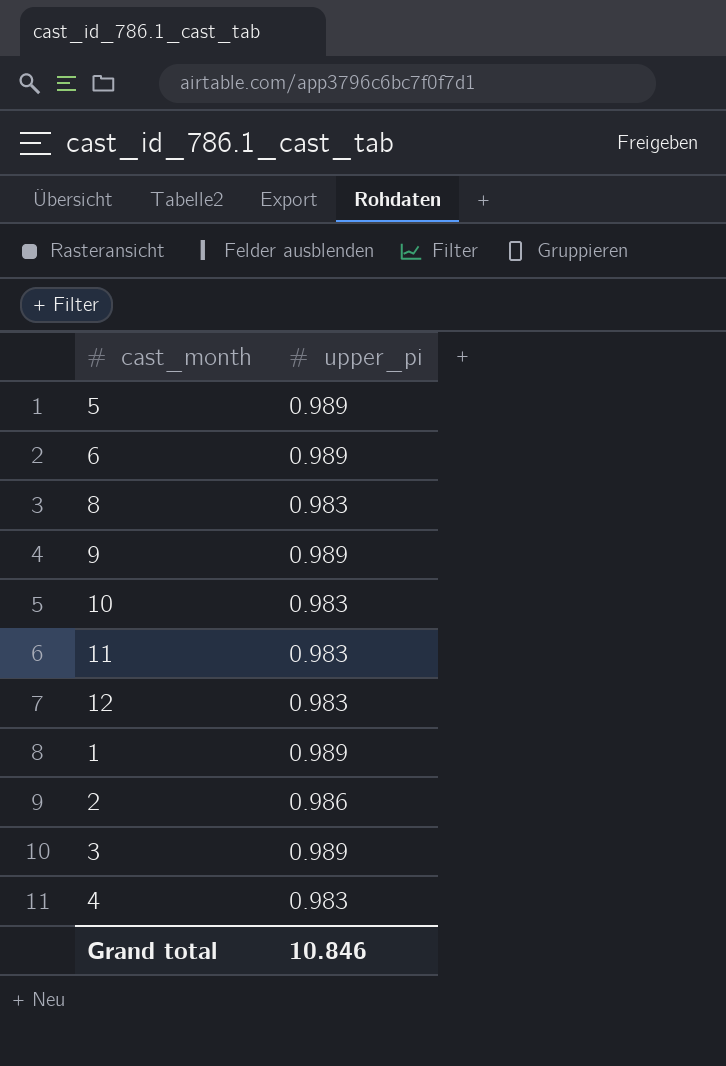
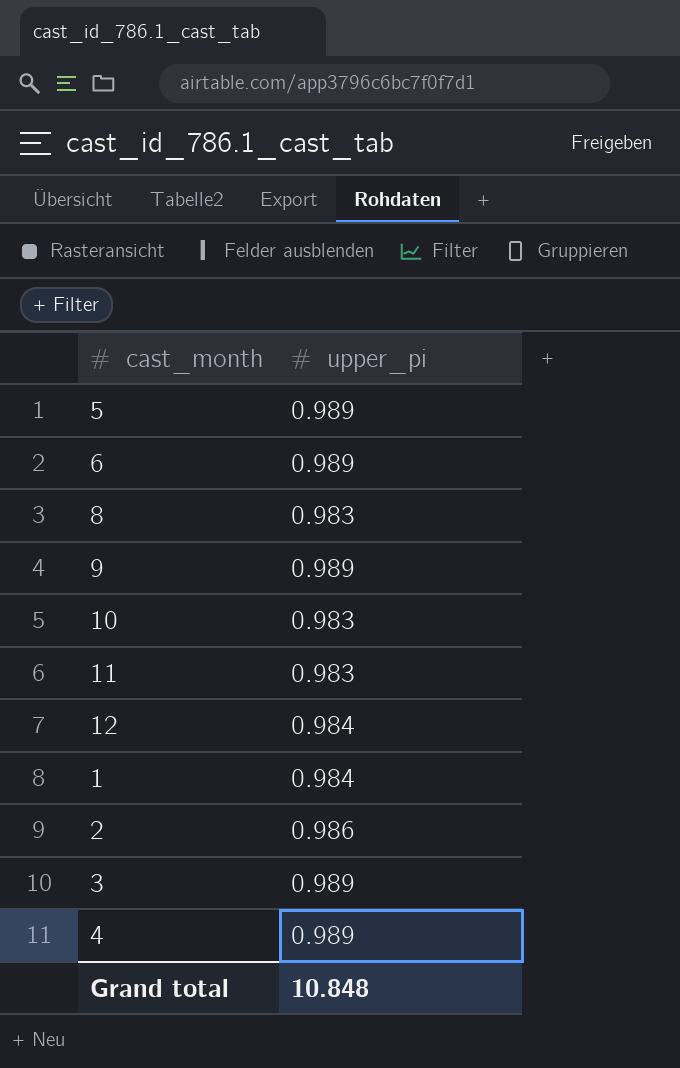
12 | upper_pi: 0.983 -> 0.984
1 | upper_pi: 0.989 -> 0.984
4 | upper_pi: 0.983 -> 0.989
Grand total | upper_pi: 10.846 -> 10.848

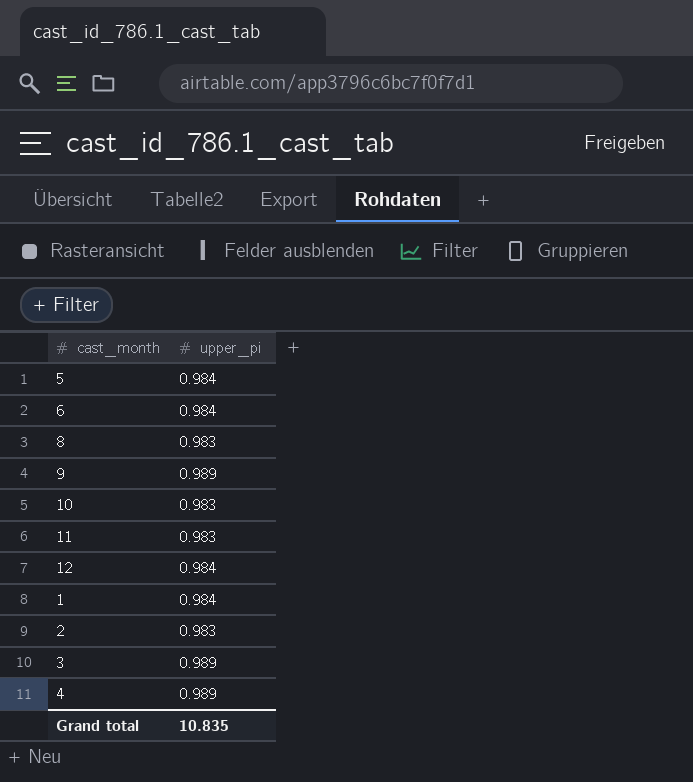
5 | upper_pi: 0.989 -> 0.984
6 | upper_pi: 0.989 -> 0.984
2 | upper_pi: 0.986 -> 0.983
Grand total | upper_pi: 10.848 -> 10.835

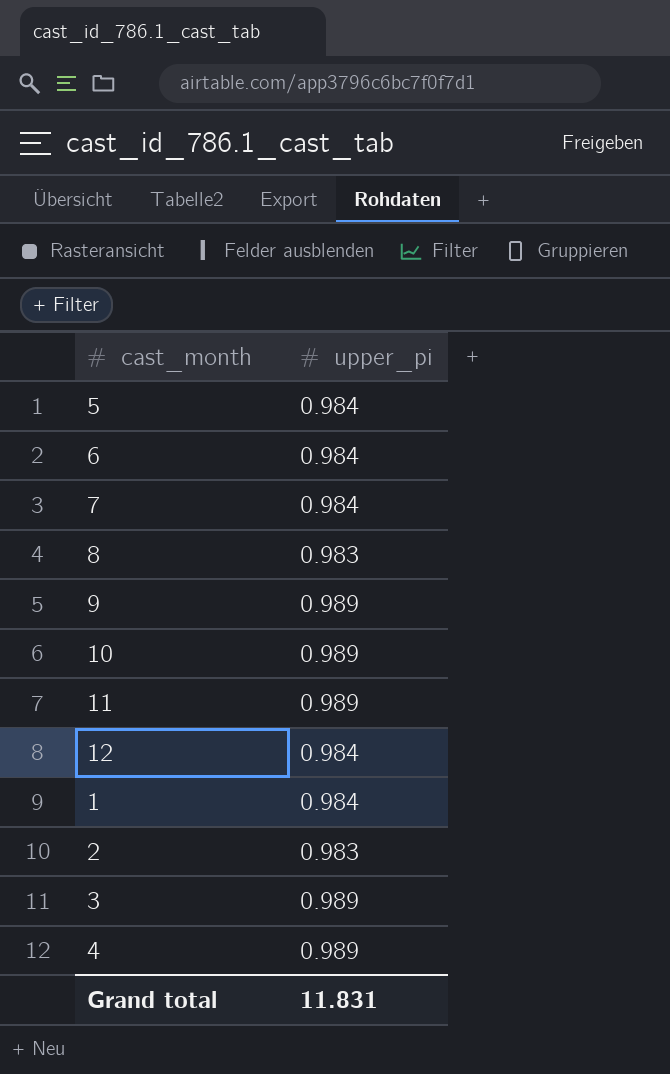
row 7: none -> 0.984
10 | upper_pi: 0.983 -> 0.989
11 | upper_pi: 0.983 -> 0.989
Grand total | upper_pi: 10.835 -> 11.831

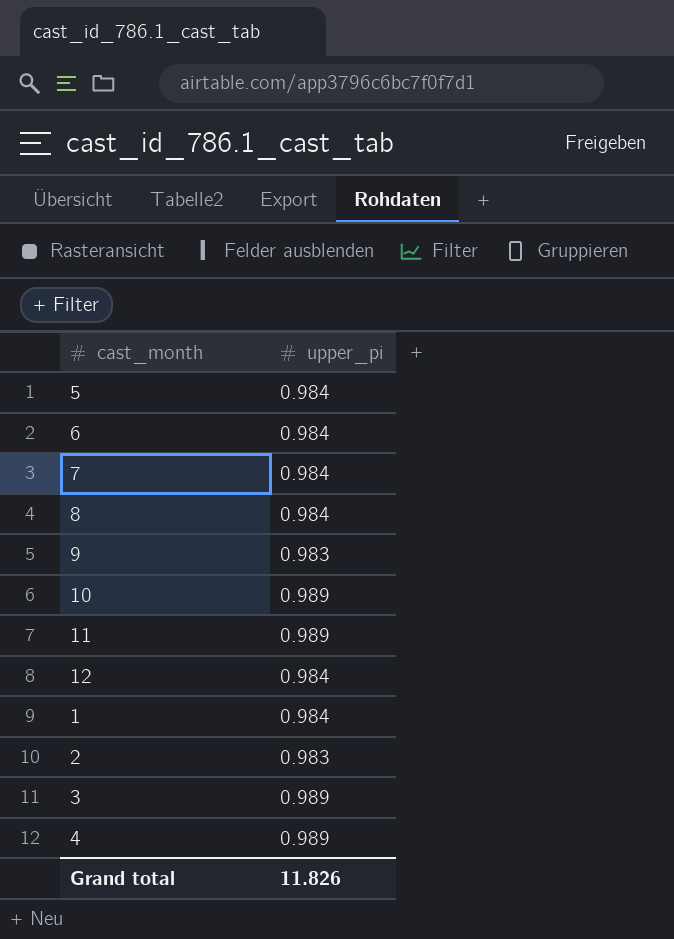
8 | upper_pi: 0.983 -> 0.984
9 | upper_pi: 0.989 -> 0.983
Grand total | upper_pi: 11.831 -> 11.826

